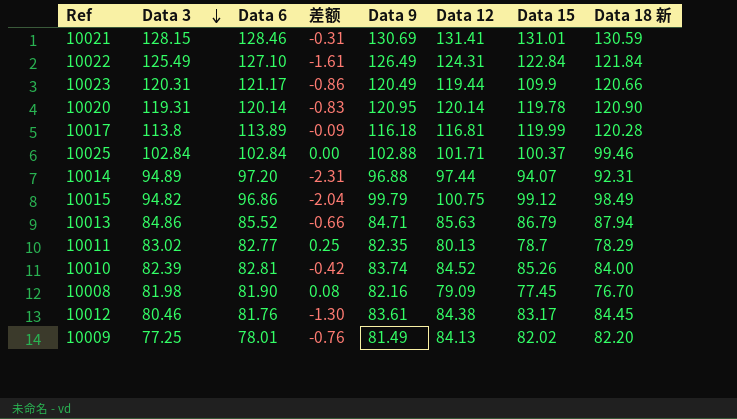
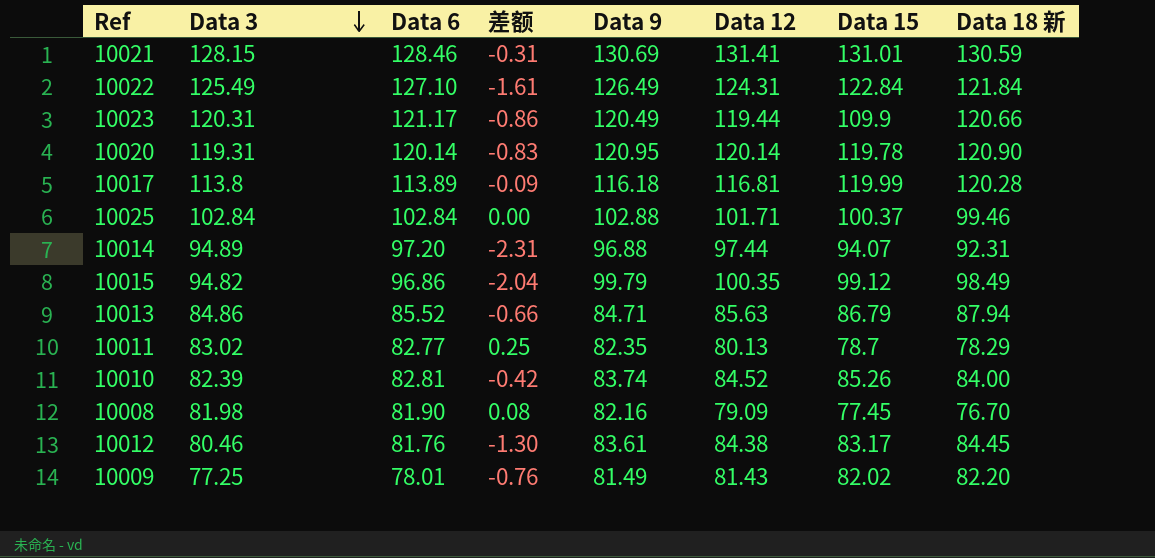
10015 | Data 12: 100.75 -> 100.35
10009 | Data 12: 84.13 -> 81.43

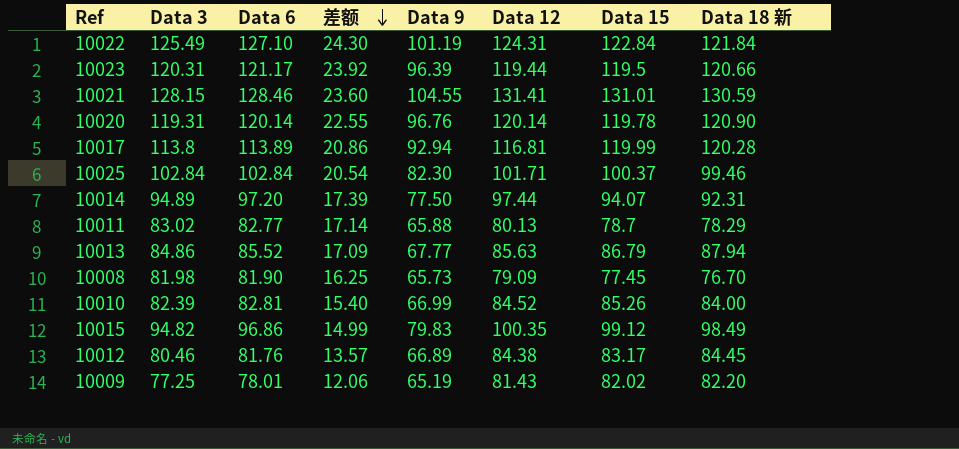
row order: Data 3 descending -> 差额 descending
column 差额 | formula: [Data 3] - [Data 6] -> [Data 3] - [Data 9]
10022 | Data 9: 126.49 -> 101.19
10023 | Data 9: 120.49 -> 96.39
10023 | Data 15: 109.9 -> 119.5
10021 | Data 9: 130.69 -> 104.55
10020 | Data 9: 120.95 -> 96.76
10017 | Data 9: 116.18 -> 92.94
10025 | Data 9: 102.88 -> 82.30
10014 | Data 9: 96.88 -> 77.50
10011 | Data 9: 82.35 -> 65.88
10013 | Data 9: 84.71 -> 67.77
10008 | Data 9: 82.16 -> 65.73
10010 | Data 9: 83.74 -> 66.99
10015 | Data 9: 99.79 -> 79.83
10012 | Data 9: 83.61 -> 66.89
10009 | Data 9: 81.49 -> 65.19

